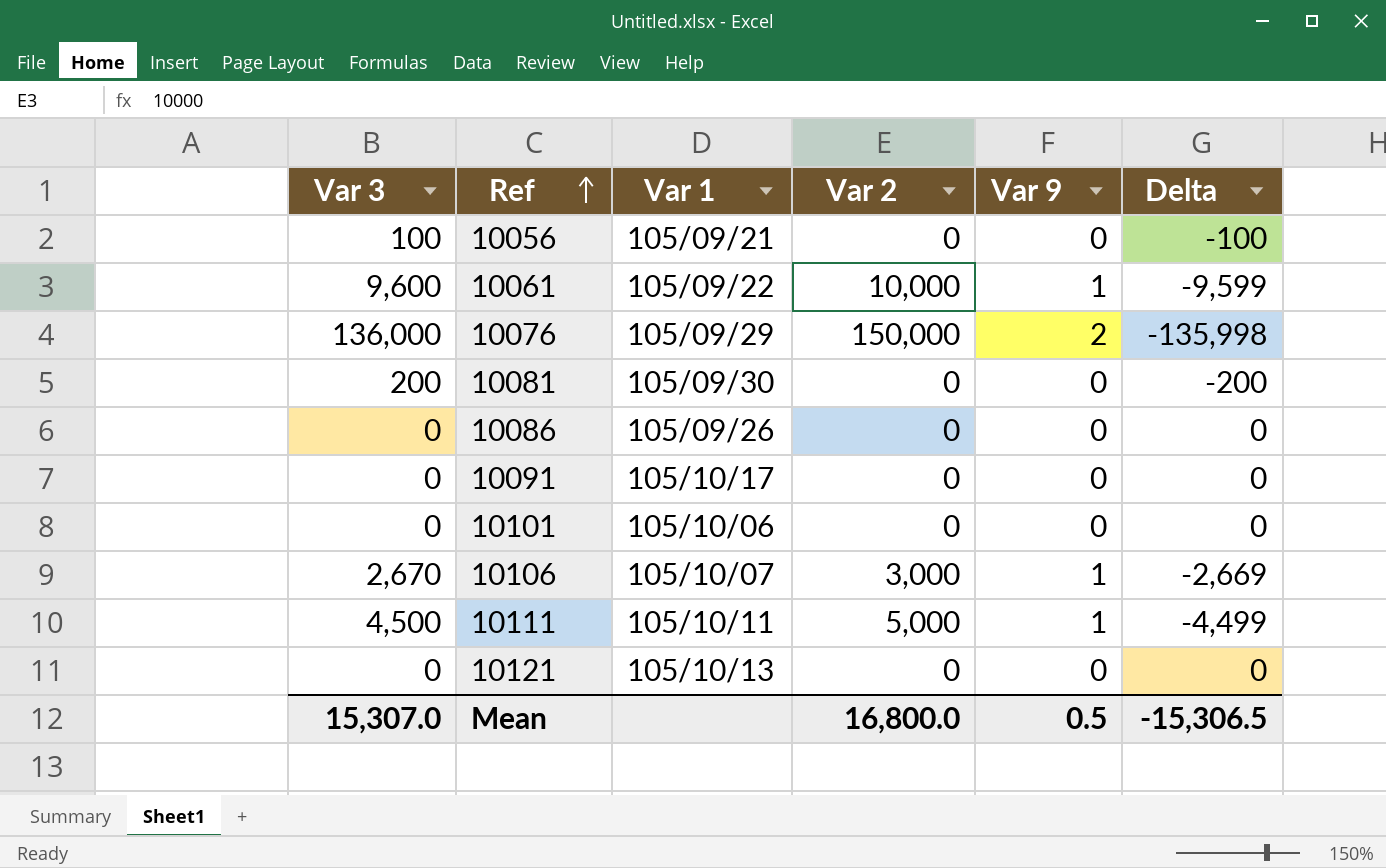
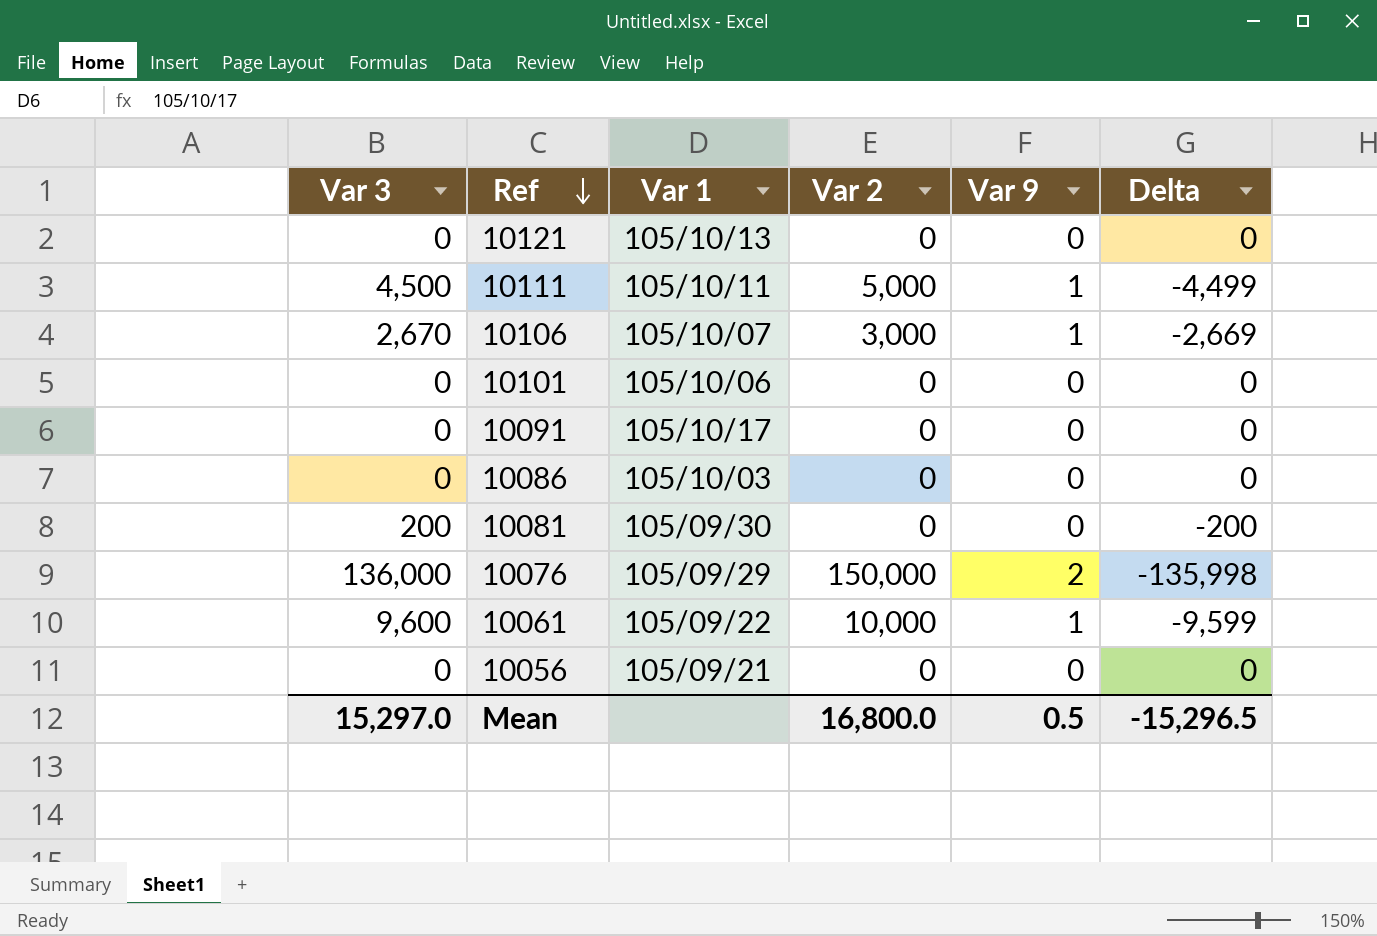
row order: Ref ascending -> Ref descending
10086 | Var 1: 105/09/26 -> 105/10/03
10056 | Var 3: 100 -> 0
10056 | Delta: -100 -> 0
Mean | Var 3: 15,307.0 -> 15,297.0
Mean | Delta: -15,306.5 -> -15,296.5

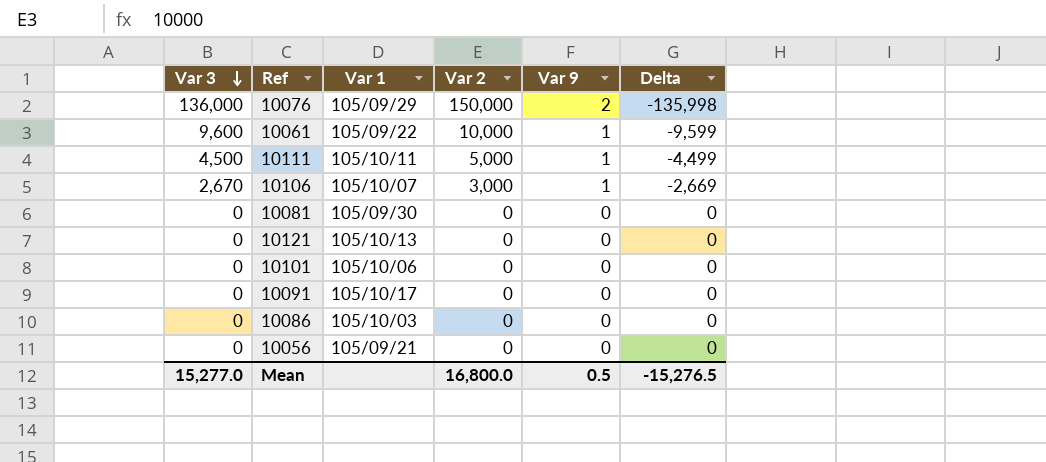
row order: Ref descending -> Var 3 descending
10081 | Var 3: 200 -> 0
10081 | Delta: -200 -> 0
Mean | Var 3: 15,297.0 -> 15,277.0
Mean | Delta: -15,296.5 -> -15,276.5

